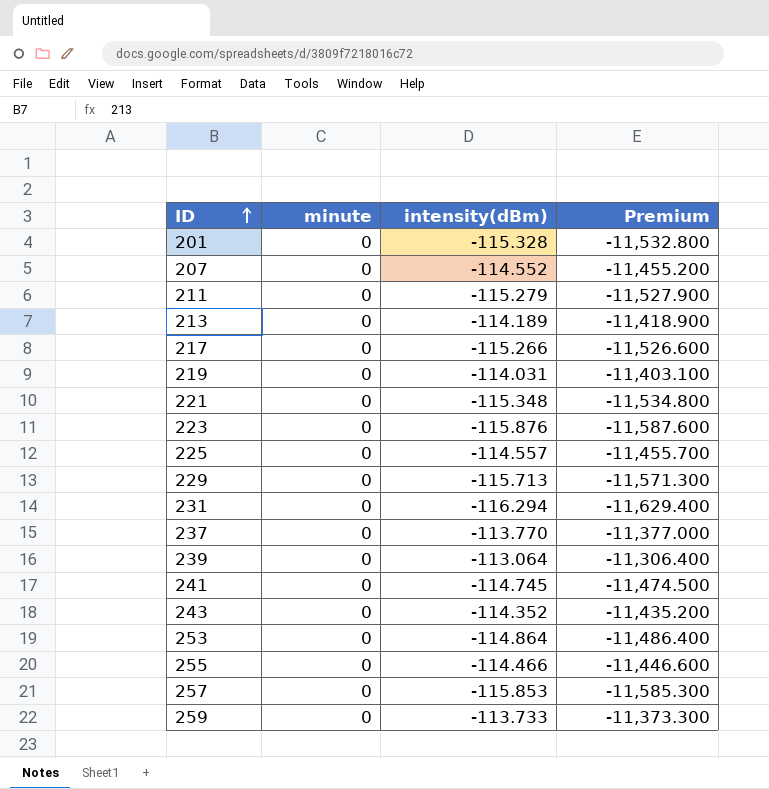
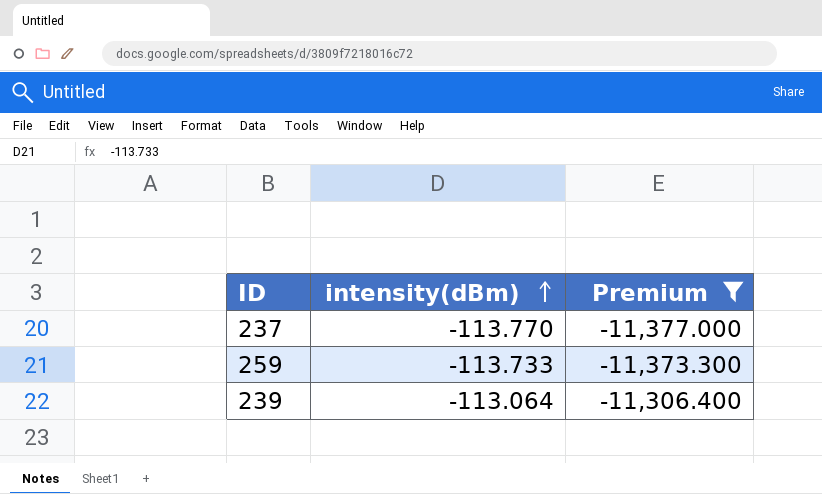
filter: none -> Premium >= -11,377.000
row order: ID ascending -> intensity(dBm) ascending
column minute | position: 2 -> none

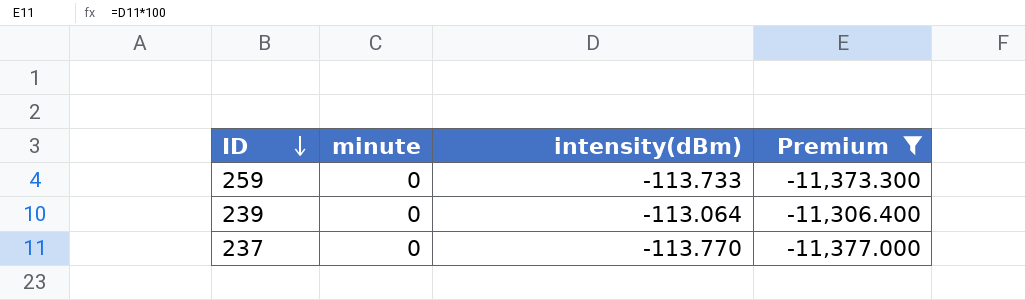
row order: intensity(dBm) ascending -> ID descending
column minute | position: none -> 2

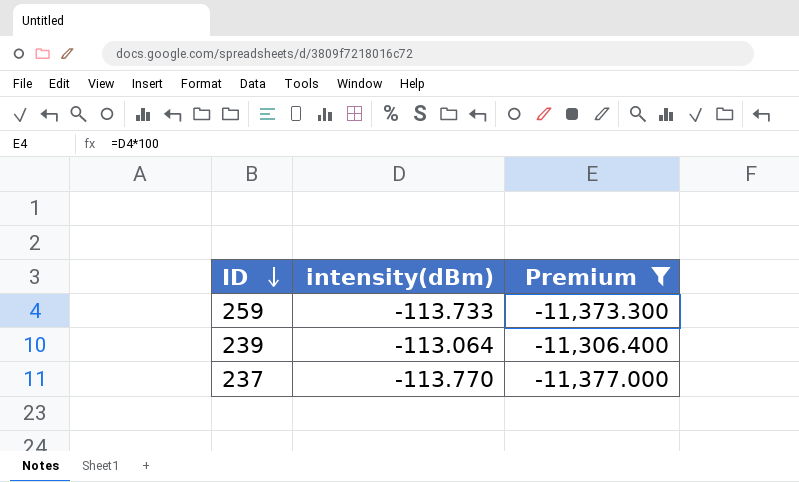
column minute | position: 2 -> none

